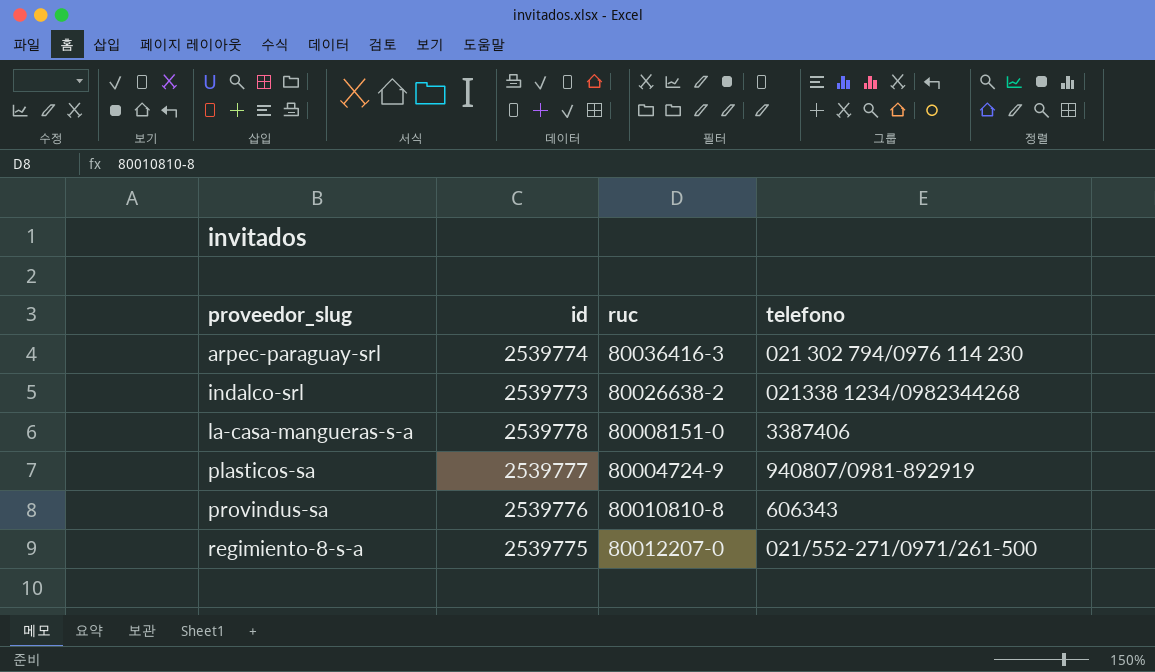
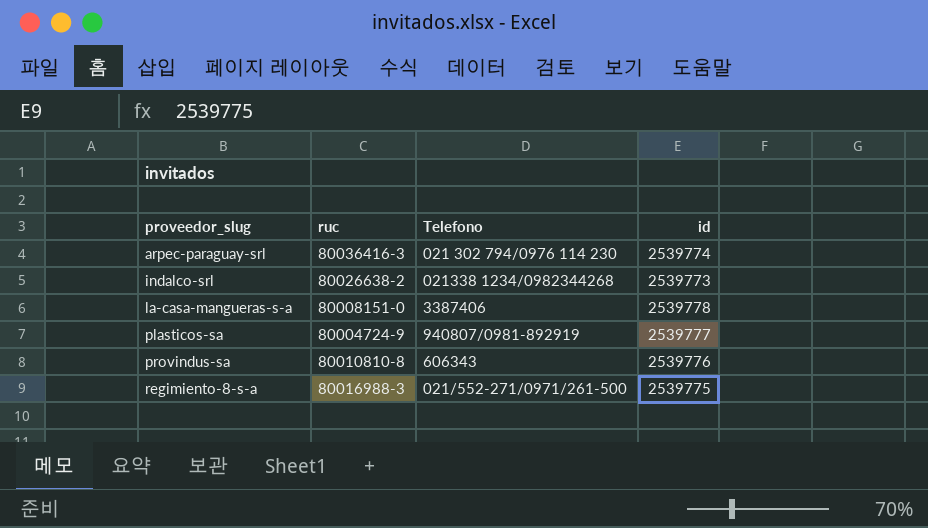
column name: telefono -> Telefono
column id | position: 2 -> 4
regimiento-8-s-a | ruc: 80012207-0 -> 80016988-3

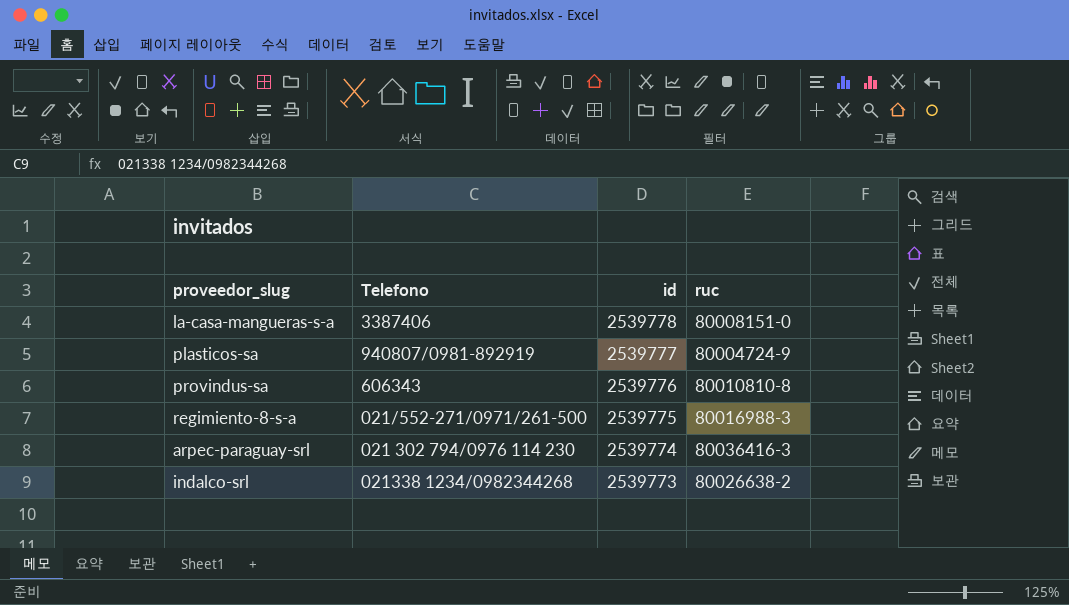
row order: proveedor_slug ascending -> id descending
column ruc | position: 2 -> 4

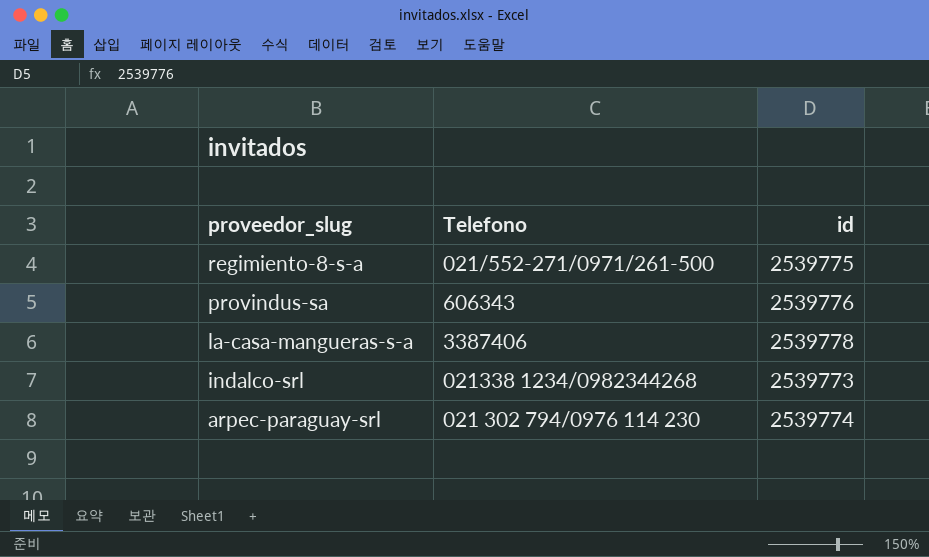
row order: id descending -> proveedor_slug descending
column ruc | position: 4 -> none
row plasticos-sa: 940807/0981-892919 | 2539777 | 80004724-9 -> none

